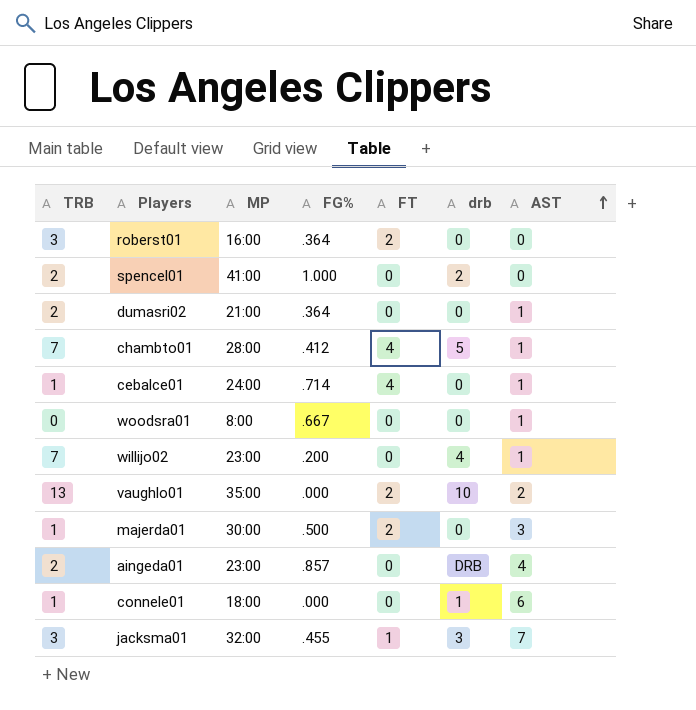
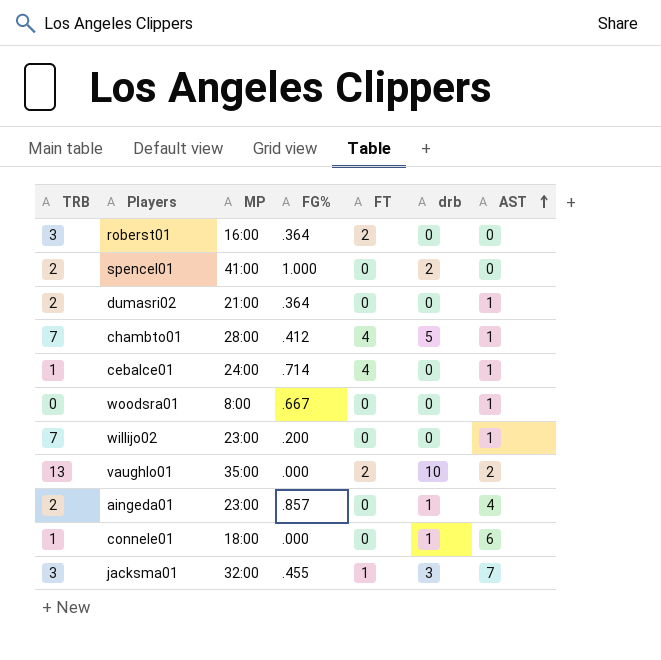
row majerda01: 1 | 30:00 | .500 | 2 | 0 | 3 -> none
willijo02 | drb: 4 -> 0
aingeda01 | drb: DRB -> 1

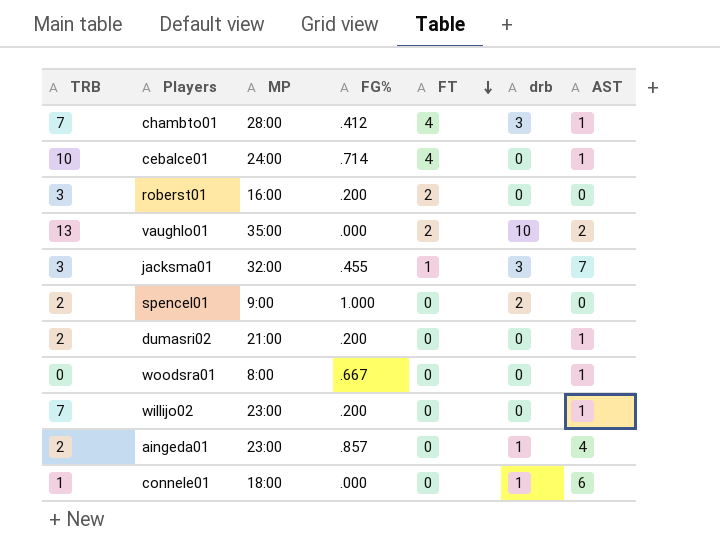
row order: AST ascending -> FT descending
chambto01 | drb: 5 -> 3
cebalce01 | TRB: 1 -> 10
roberst01 | FG%: .364 -> .200
spencel01 | MP: 41:00 -> 9:00
dumasri02 | FG%: .364 -> .200

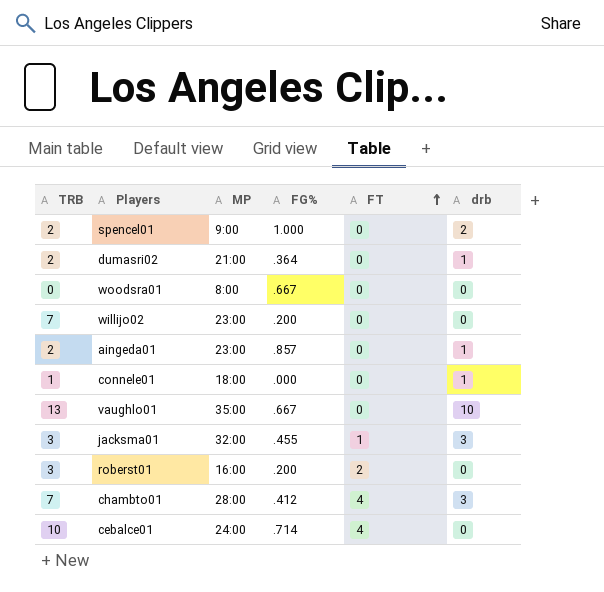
row order: FT descending -> FT ascending
column AST | position: 7 -> none
dumasri02 | FG%: .200 -> .364
dumasri02 | drb: 0 -> 1
vaughlo01 | FG%: .000 -> .667
vaughlo01 | FT: 2 -> 0

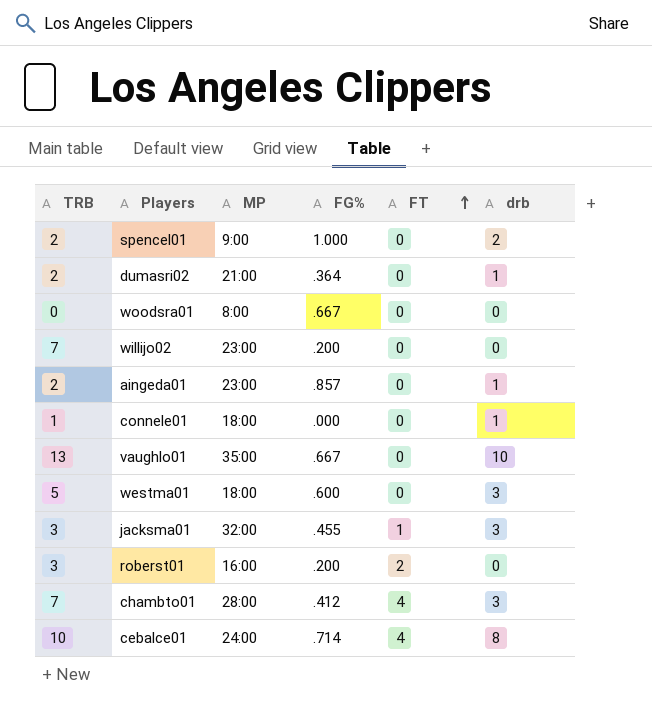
row westma01: none -> 5 | 18:00 | .600 | 0 | 3
cebalce01 | drb: 0 -> 8

